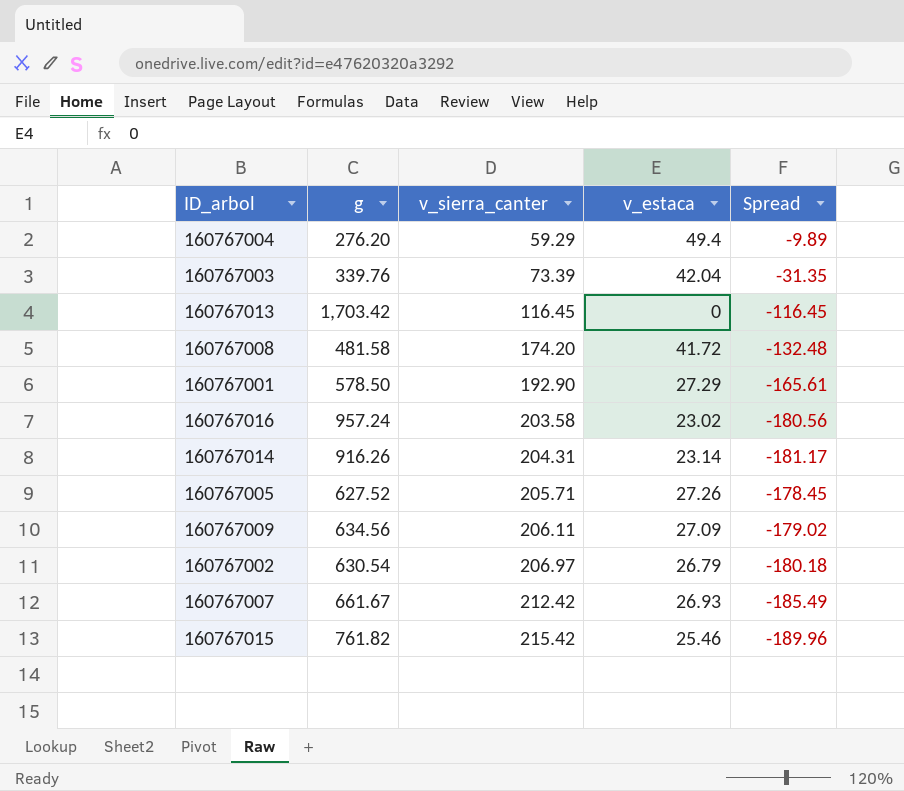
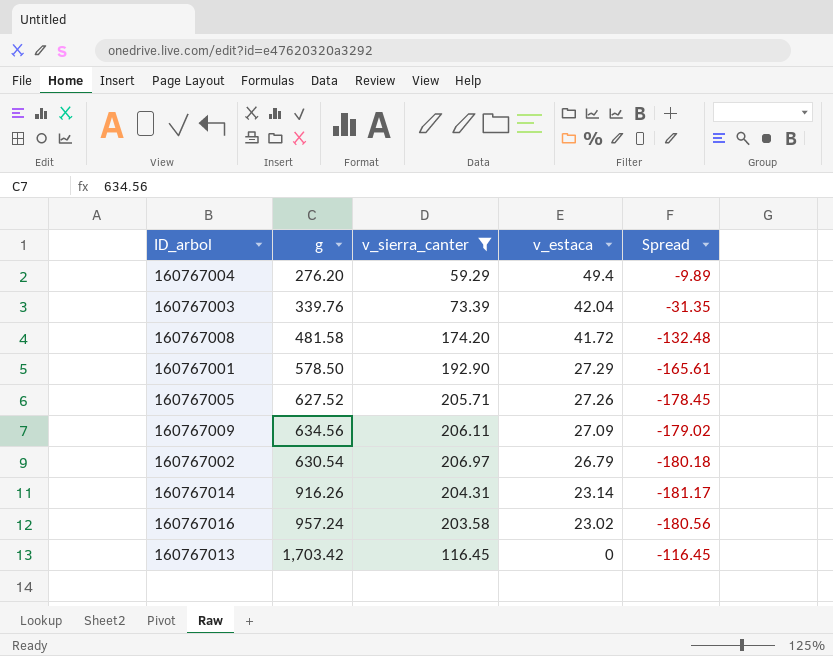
filter: none -> v_sierra_canter <= 206.97
row order: v_sierra_canter ascending -> v_estaca descending

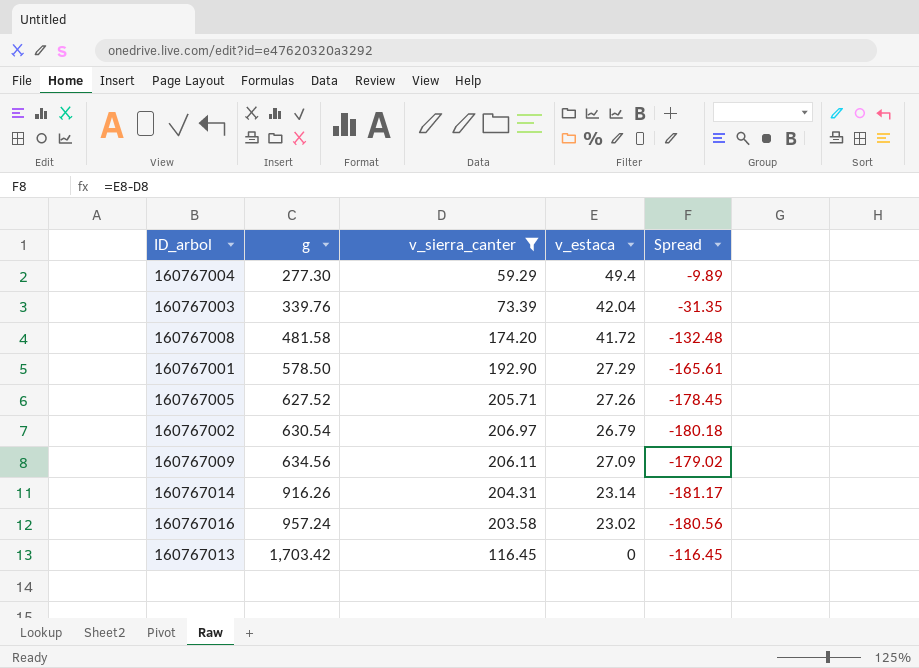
row order: v_estaca descending -> g ascending
160767004 | g: 276.20 -> 277.30

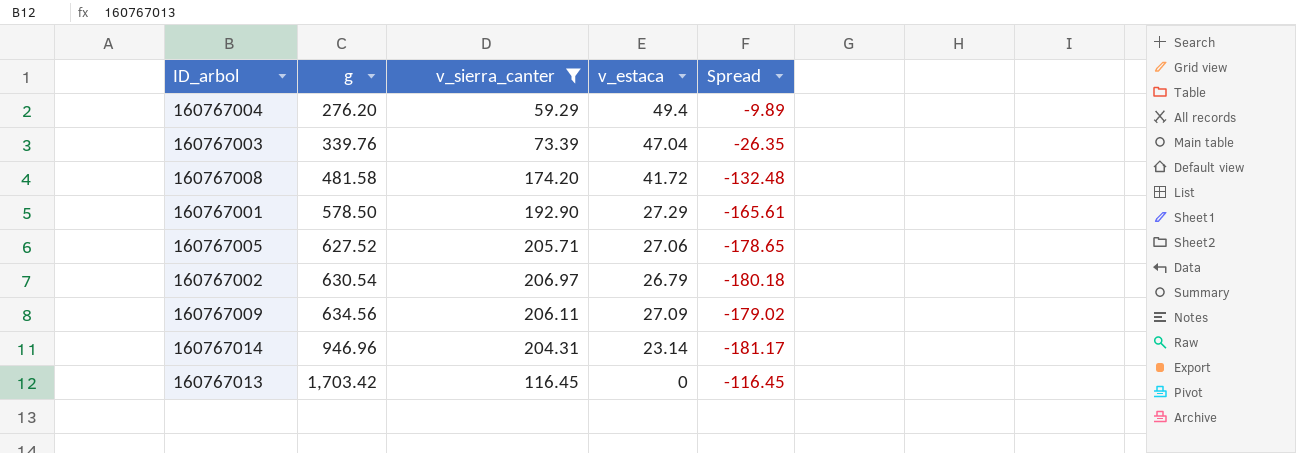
row 160767016: 957.24 | 203.58 | 23.02 | -180.56 -> none
160767004 | g: 277.30 -> 276.20
160767003 | v_estaca: 42.04 -> 47.04
160767003 | Spread: -31.35 -> -26.35
160767005 | v_estaca: 27.26 -> 27.06
160767005 | Spread: -178.45 -> -178.65
160767014 | g: 916.26 -> 946.96

